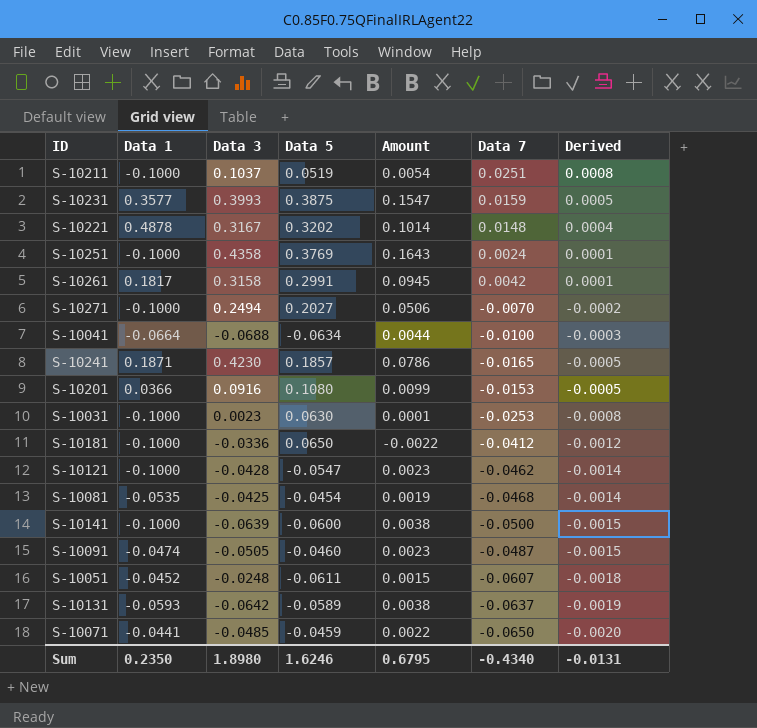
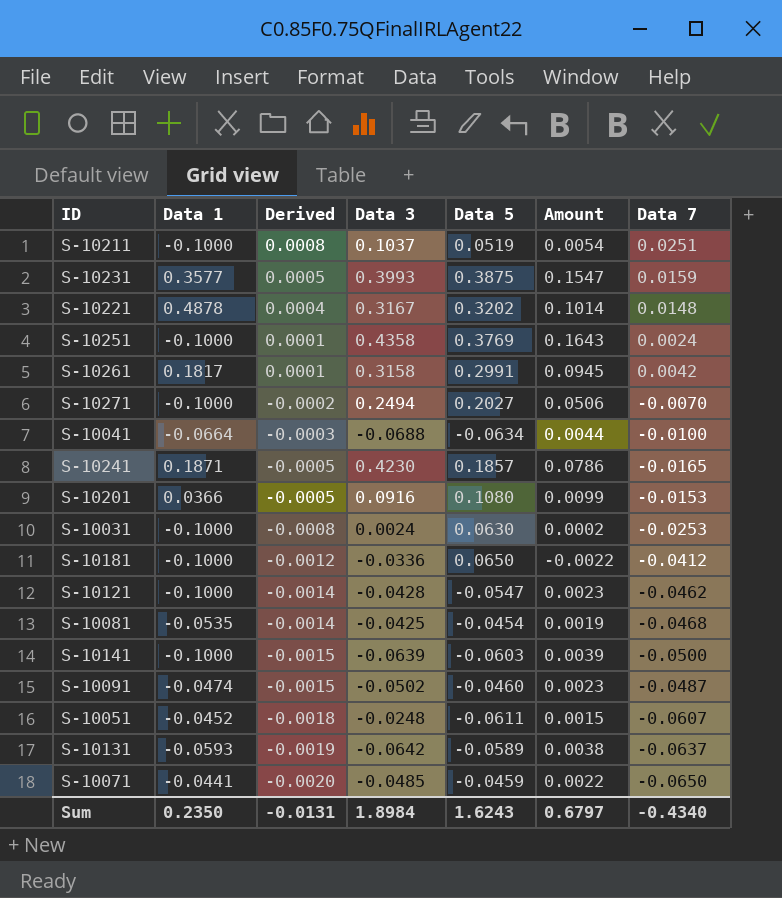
column Derived | position: 7 -> 3
S-10031 | Data 3: 0.0023 -> 0.0024
S-10031 | Amount: 0.0001 -> 0.0002
S-10141 | Data 5: -0.0600 -> -0.0603
S-10141 | Amount: 0.0038 -> 0.0039
S-10091 | Data 3: -0.0505 -> -0.0502
Sum | Data 3: 1.8980 -> 1.8984
Sum | Data 5: 1.6246 -> 1.6243
Sum | Amount: 0.6795 -> 0.6797

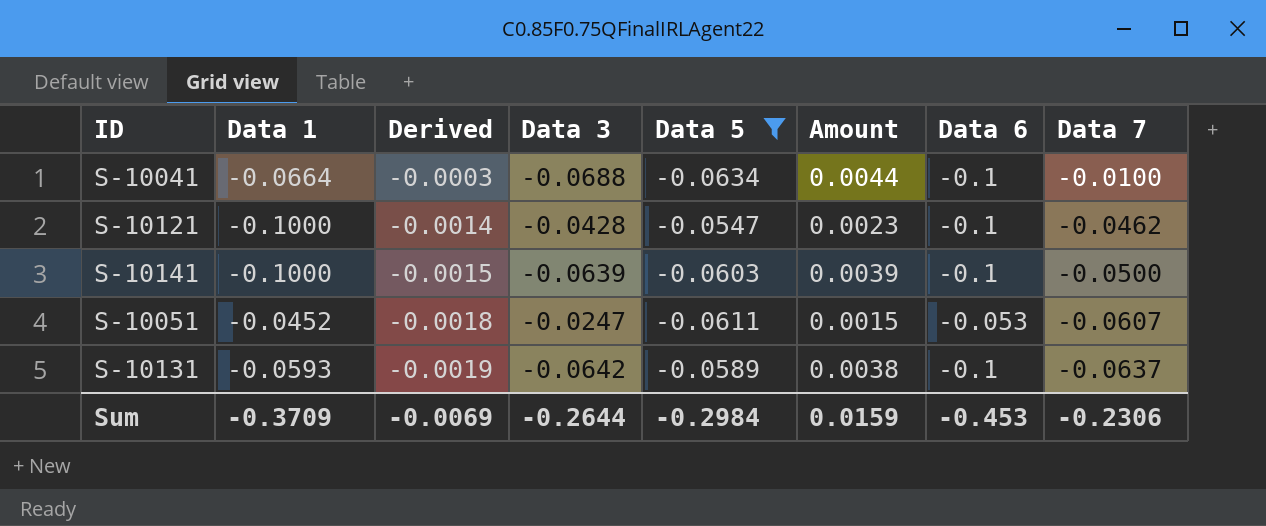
filter: none -> Data 5 <= -0.0547
column Data 6 | position: none -> 7
S-10051 | Data 3: -0.0248 -> -0.0247
Sum | Data 1: 0.2350 -> -0.3709
Sum | Derived: -0.0131 -> -0.0069
Sum | Data 3: 1.8984 -> -0.2644
Sum | Data 5: 1.6243 -> -0.2984
Sum | Amount: 0.6797 -> 0.0159
Sum | Data 7: -0.4340 -> -0.2306

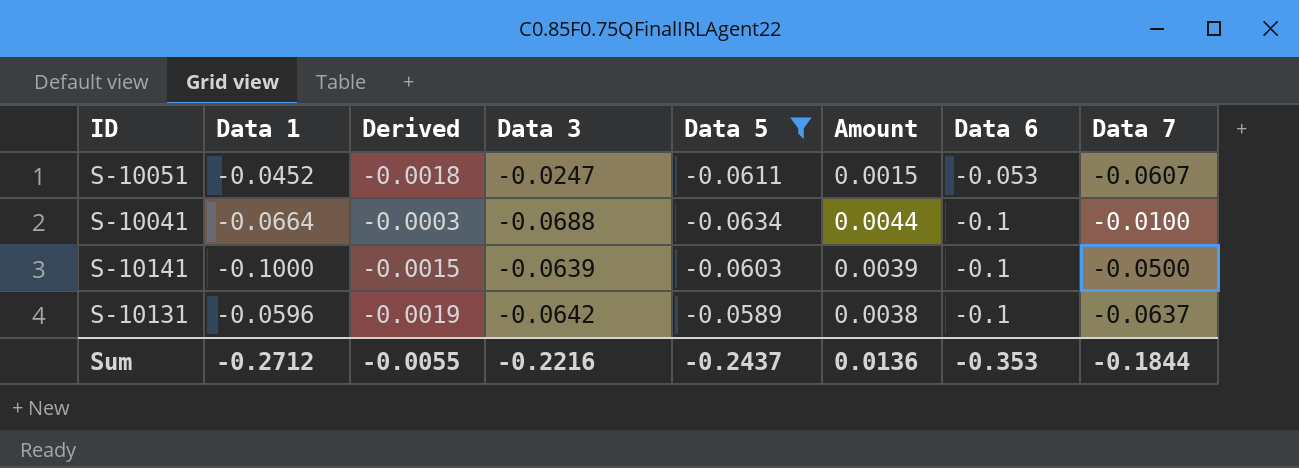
row order: Derived descending -> Data 6 descending
row S-10121: -0.1000 | -0.0014 | -0.0428 | -0.0547 | 0.0023 | -0.1 | -0.0462 -> none
S-10131 | Data 1: -0.0593 -> -0.0596
Sum | Data 1: -0.3709 -> -0.2712
Sum | Derived: -0.0069 -> -0.0055
Sum | Data 3: -0.2644 -> -0.2216
Sum | Data 5: -0.2984 -> -0.2437
Sum | Amount: 0.0159 -> 0.0136
Sum | Data 6: -0.453 -> -0.353
Sum | Data 7: -0.2306 -> -0.1844

